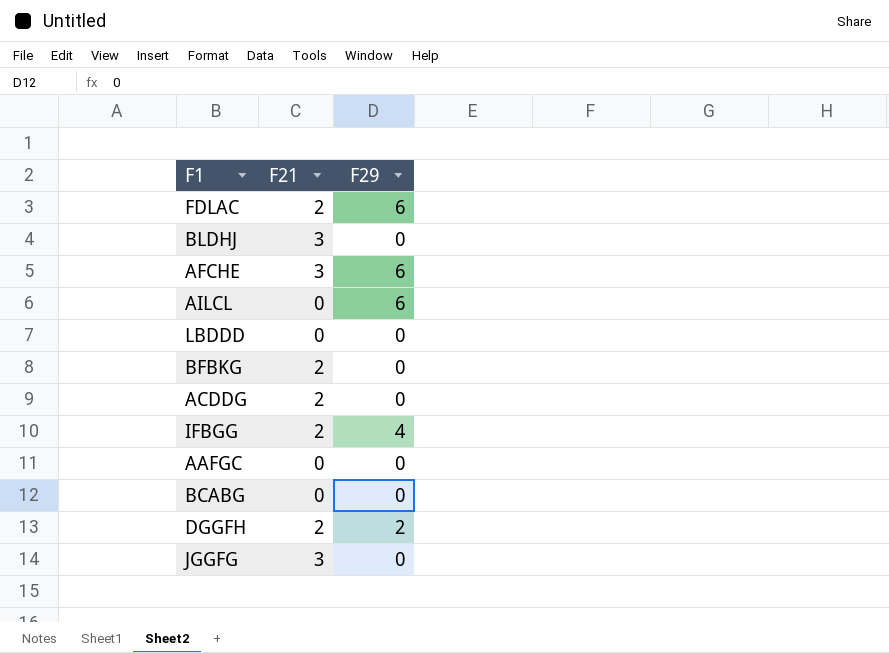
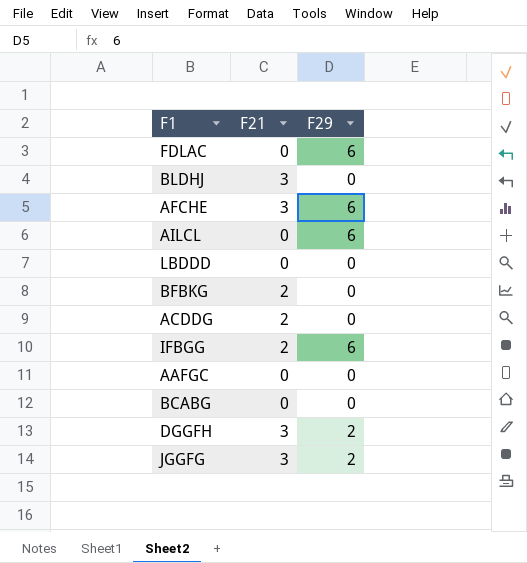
FDLAC | F21: 2 -> 0
IFBGG | F29: 4 -> 6
DGGFH | F21: 2 -> 3
JGGFG | F29: 0 -> 2

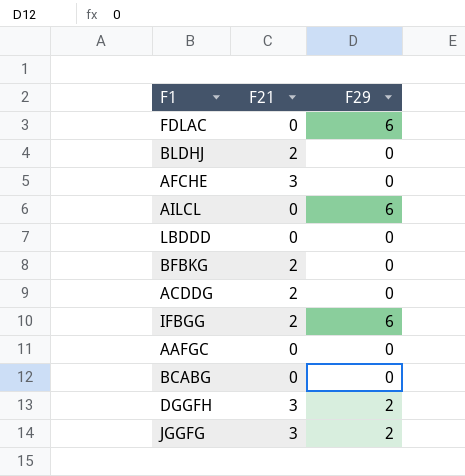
BLDHJ | F21: 3 -> 2
AFCHE | F29: 6 -> 0

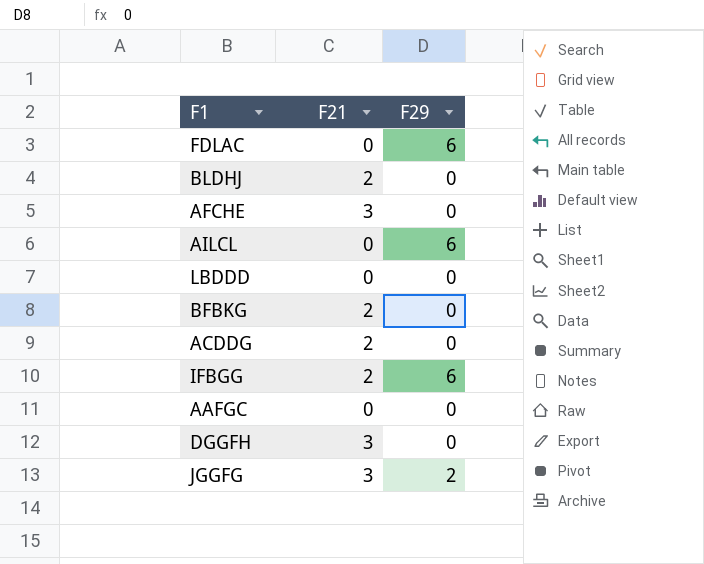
row BCABG: 0 | 0 -> none
DGGFH | F29: 2 -> 0

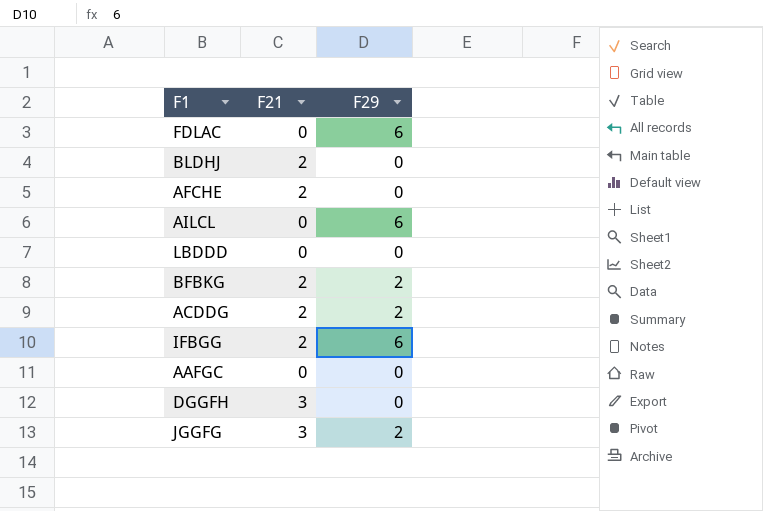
AFCHE | F21: 3 -> 2
BFBKG | F29: 0 -> 2
ACDDG | F29: 0 -> 2

